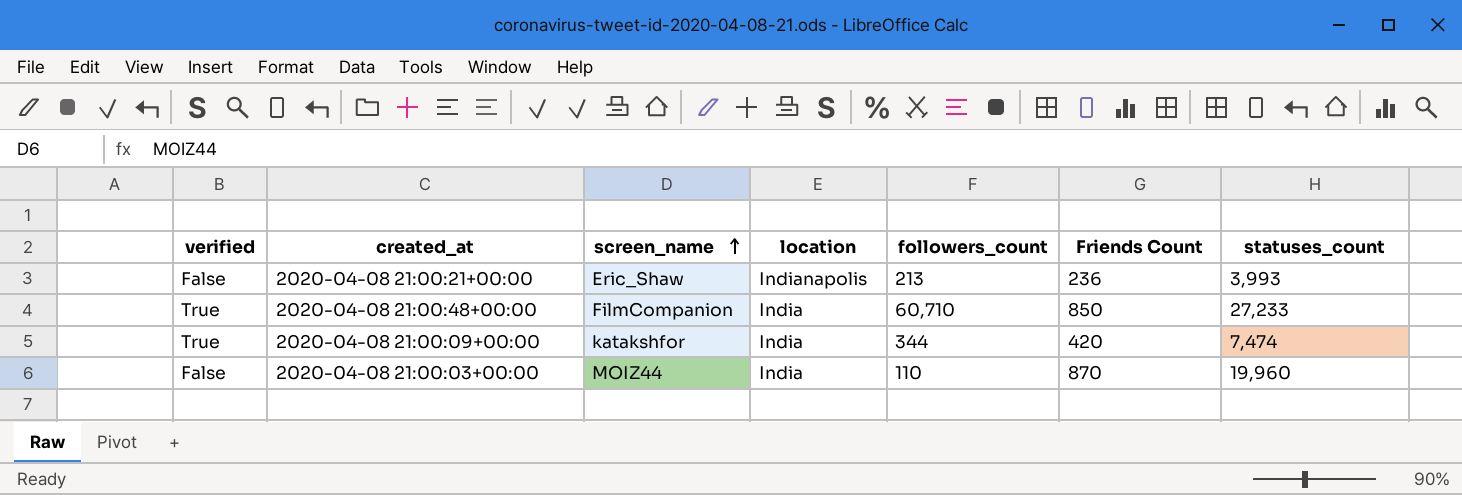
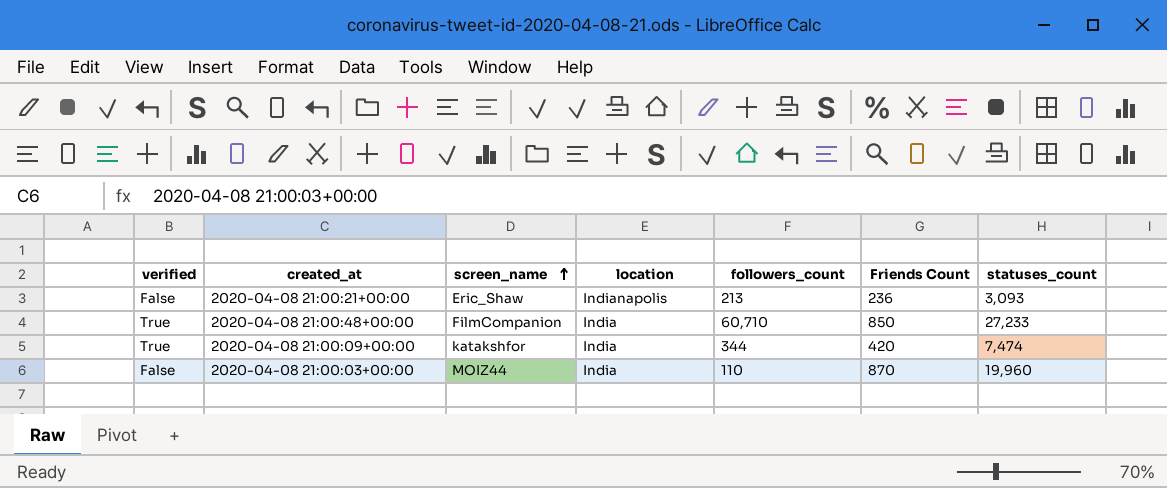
2020-04-08 21:00:21+00:00 | statuses_count: 3,993 -> 3,093

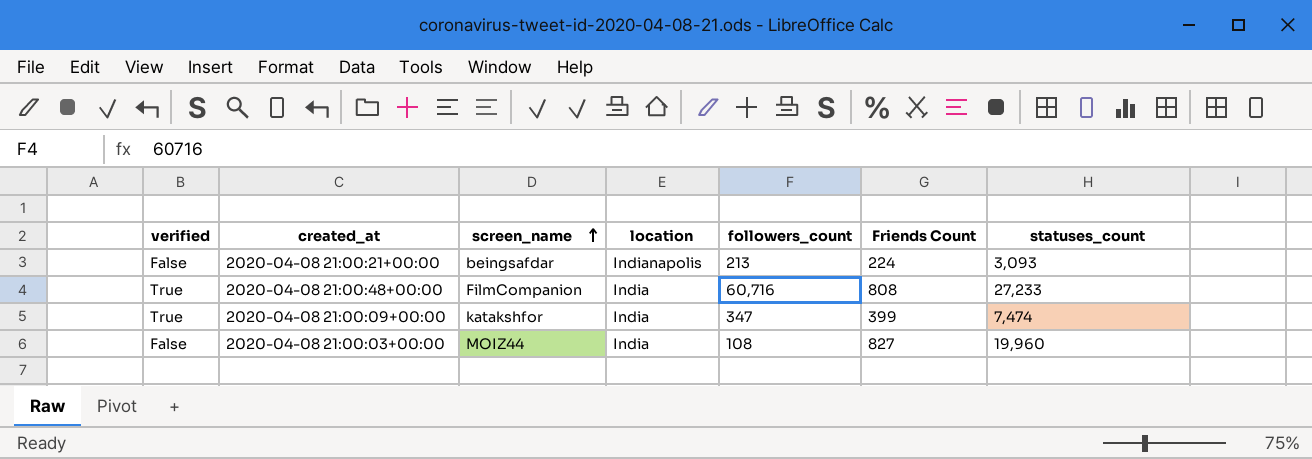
2020-04-08 21:00:21+00:00 | screen_name: Eric_Shaw -> beingsafdar
2020-04-08 21:00:21+00:00 | Friends Count: 236 -> 224
2020-04-08 21:00:48+00:00 | followers_count: 60,710 -> 60,716
2020-04-08 21:00:48+00:00 | Friends Count: 850 -> 808
2020-04-08 21:00:09+00:00 | followers_count: 344 -> 347
2020-04-08 21:00:09+00:00 | Friends Count: 420 -> 399
2020-04-08 21:00:03+00:00 | followers_count: 110 -> 108
2020-04-08 21:00:03+00:00 | Friends Count: 870 -> 827

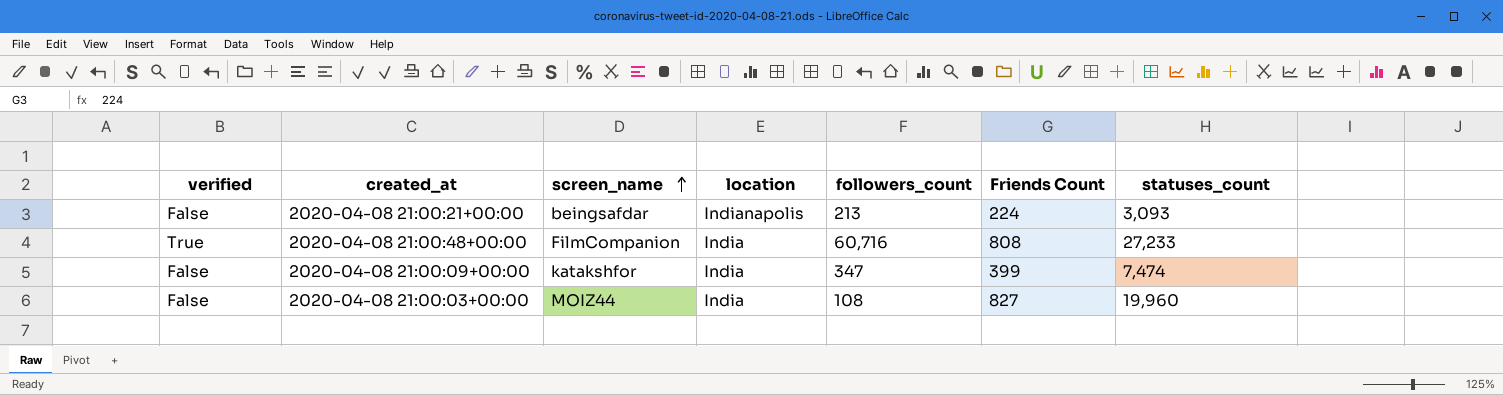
2020-04-08 21:00:09+00:00 | verified: True -> False

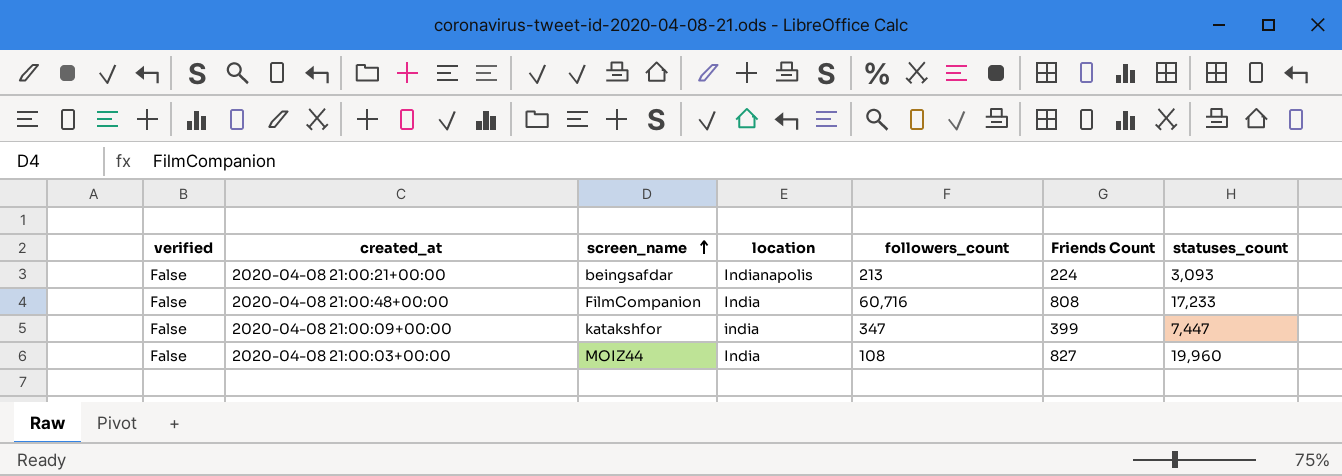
2020-04-08 21:00:48+00:00 | verified: True -> False
2020-04-08 21:00:48+00:00 | statuses_count: 27,233 -> 17,233
2020-04-08 21:00:09+00:00 | location: India -> india
2020-04-08 21:00:09+00:00 | statuses_count: 7,474 -> 7,447

